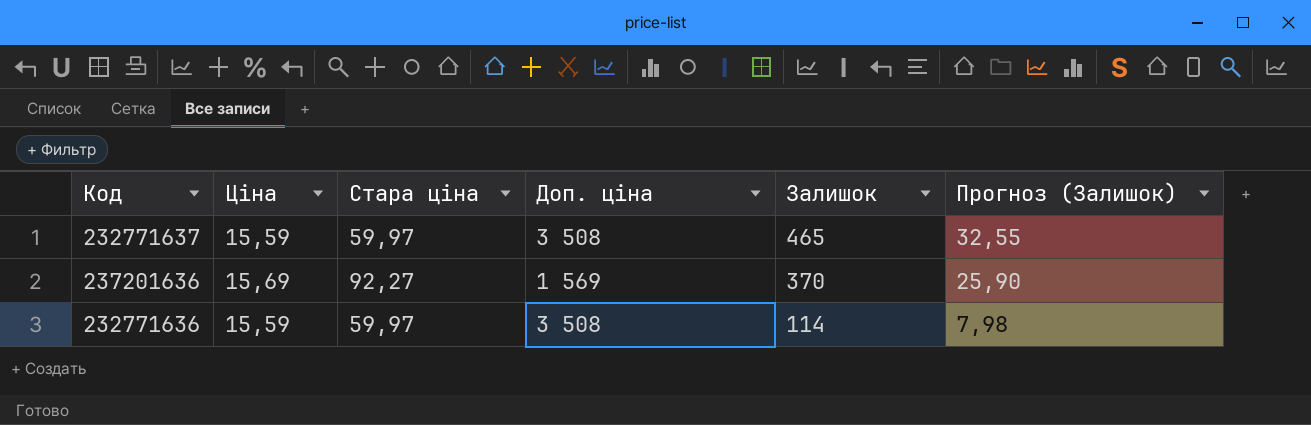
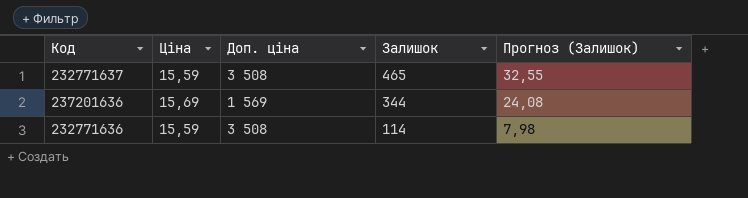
column Стара ціна | position: 3 -> none
237201636 | Залишок: 370 -> 344
237201636 | Прогноз (Залишок): 25,90 -> 24,08

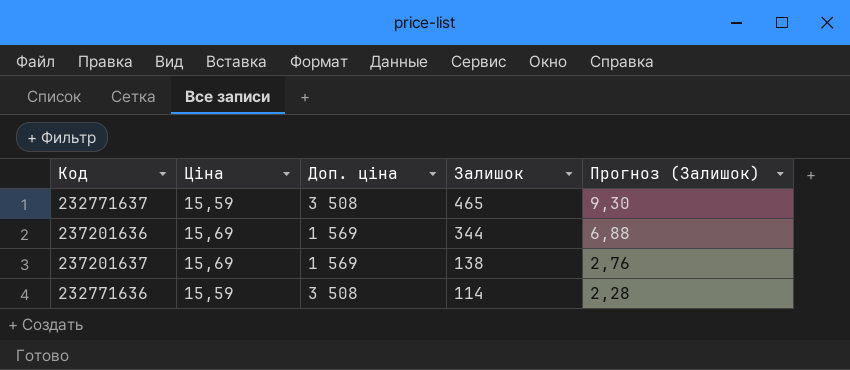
column Прогноз (Залишок) | formula: [Залишок] * 0,07 -> [Залишок] * 0,02
row 237201637: none -> 15,69 | 1 569 | 138 | 2,76

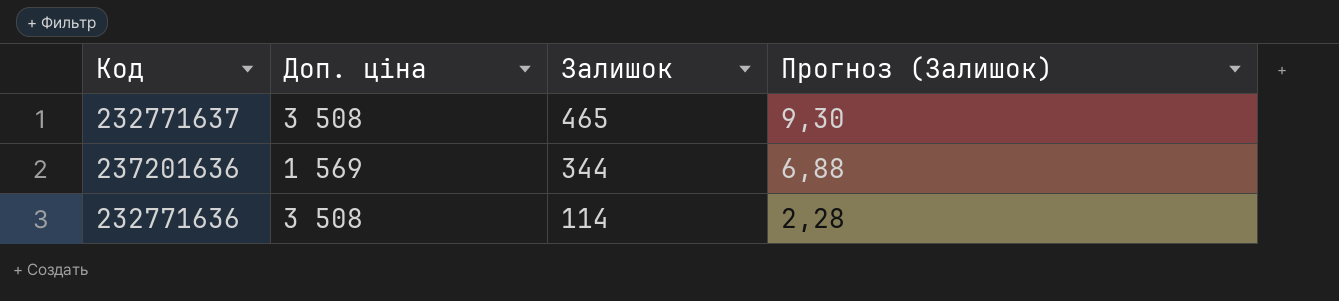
column Ціна | position: 2 -> none
row 237201637: 15,69 | 1 569 | 138 | 2,76 -> none

